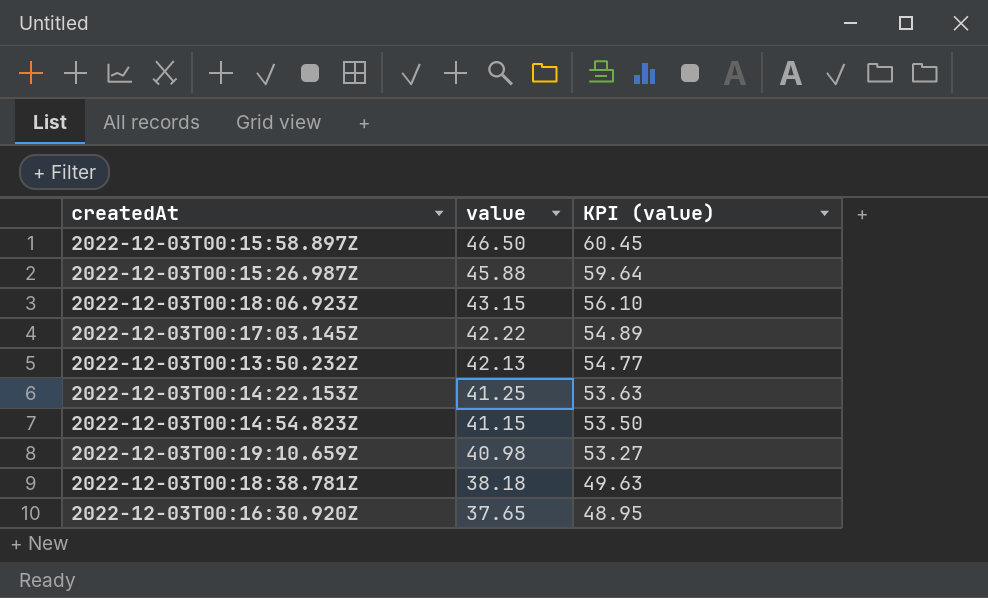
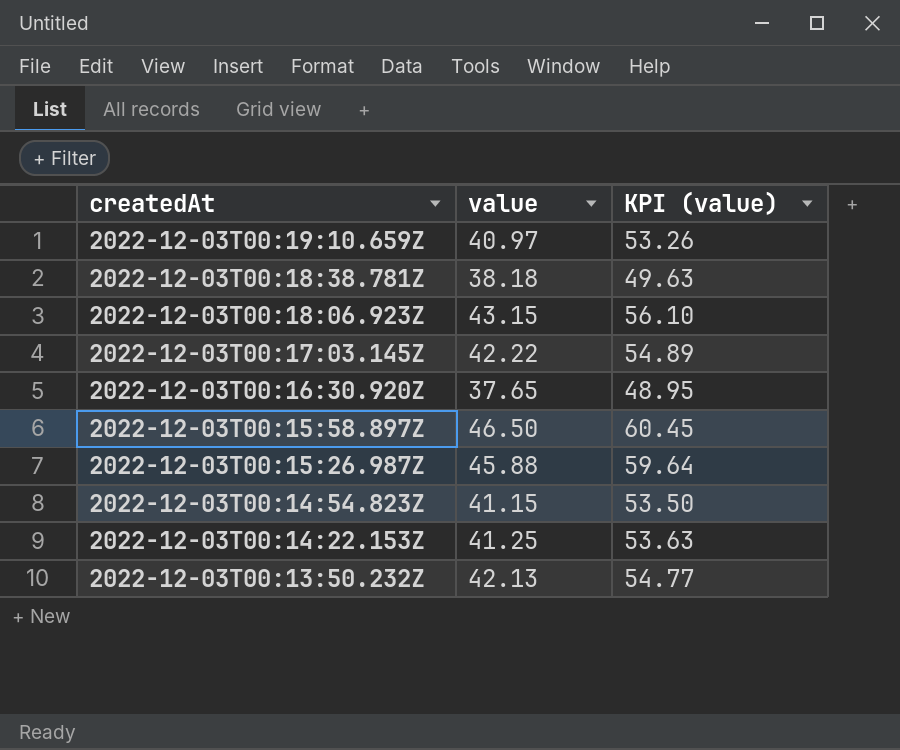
row order: value descending -> createdAt descending
2022-12-03T00:19:10.659Z | value: 40.98 -> 40.97
2022-12-03T00:19:10.659Z | KPI (value): 53.27 -> 53.26

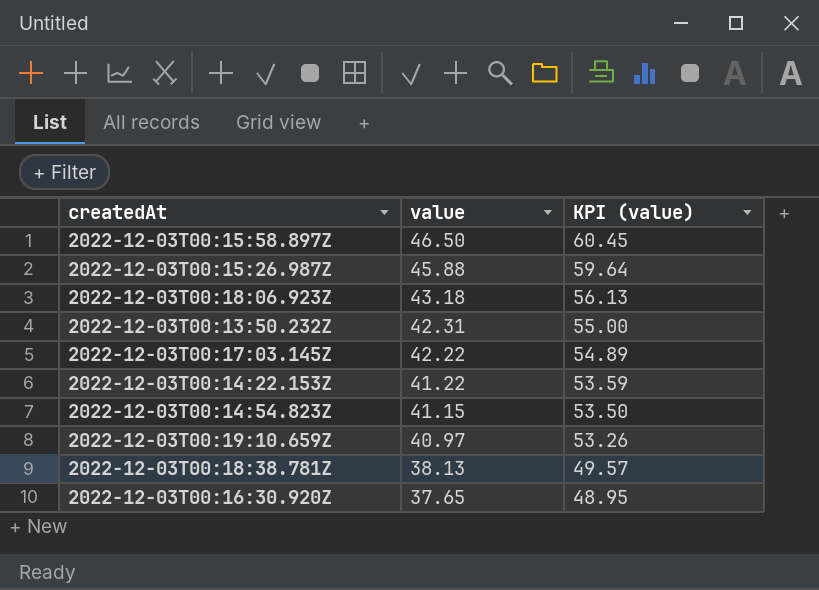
row order: createdAt descending -> value descending
2022-12-03T00:18:06.923Z | value: 43.15 -> 43.18
2022-12-03T00:18:06.923Z | KPI (value): 56.10 -> 56.13
2022-12-03T00:13:50.232Z | value: 42.13 -> 42.31
2022-12-03T00:13:50.232Z | KPI (value): 54.77 -> 55.00
2022-12-03T00:14:22.153Z | value: 41.25 -> 41.22
2022-12-03T00:14:22.153Z | KPI (value): 53.63 -> 53.59
2022-12-03T00:18:38.781Z | value: 38.18 -> 38.13
2022-12-03T00:18:38.781Z | KPI (value): 49.63 -> 49.57

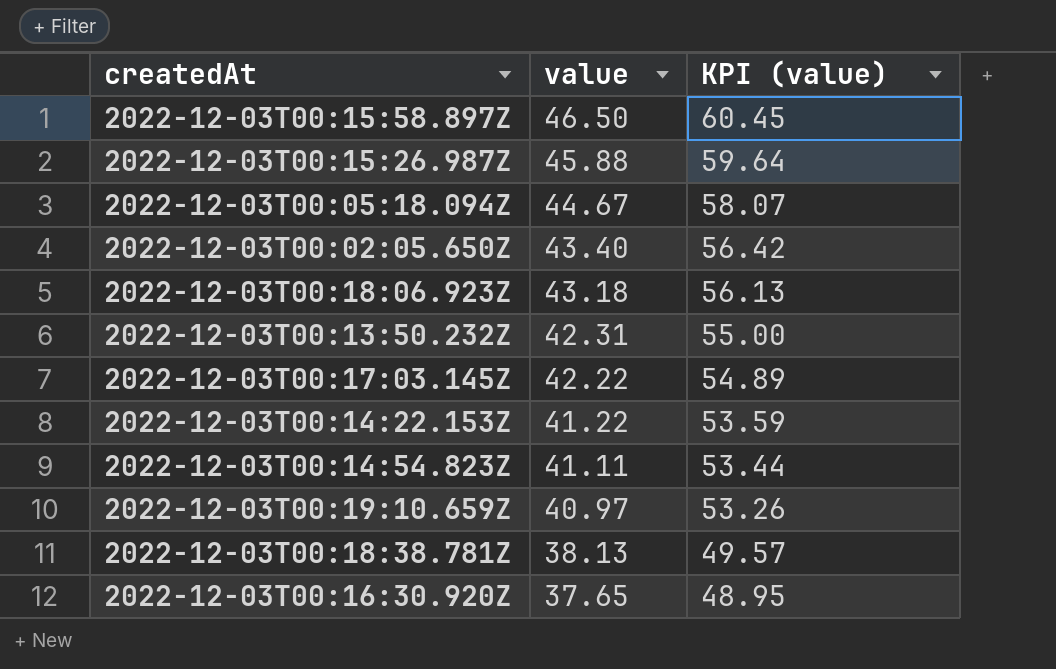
row 2022-12-03T00:05:18.094Z: none -> 44.67 | 58.07
row 2022-12-03T00:02:05.650Z: none -> 43.40 | 56.42
2022-12-03T00:14:54.823Z | value: 41.15 -> 41.11
2022-12-03T00:14:54.823Z | KPI (value): 53.50 -> 53.44

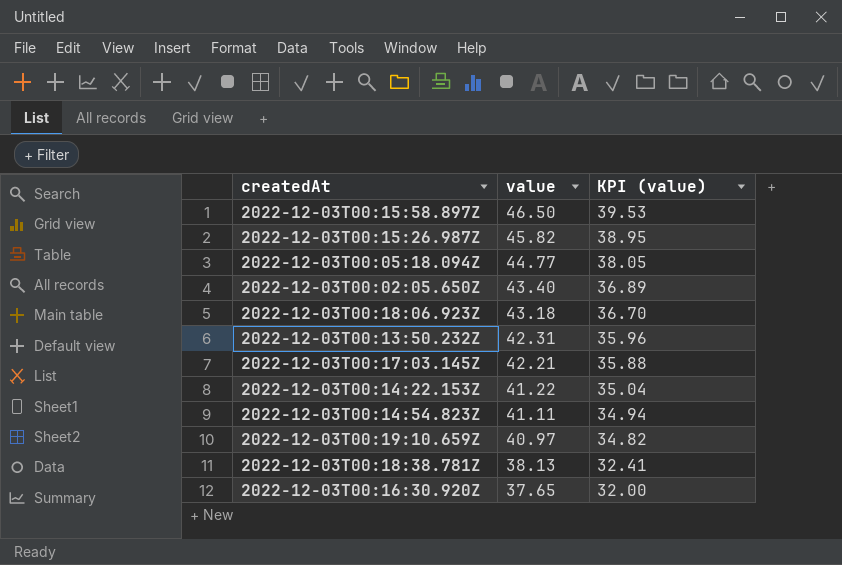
column KPI (value) | formula: [value] * 1.3 -> [value] * 0.85
2022-12-03T00:15:26.987Z | value: 45.88 -> 45.82
2022-12-03T00:05:18.094Z | value: 44.67 -> 44.77
2022-12-03T00:17:03.145Z | value: 42.22 -> 42.21

